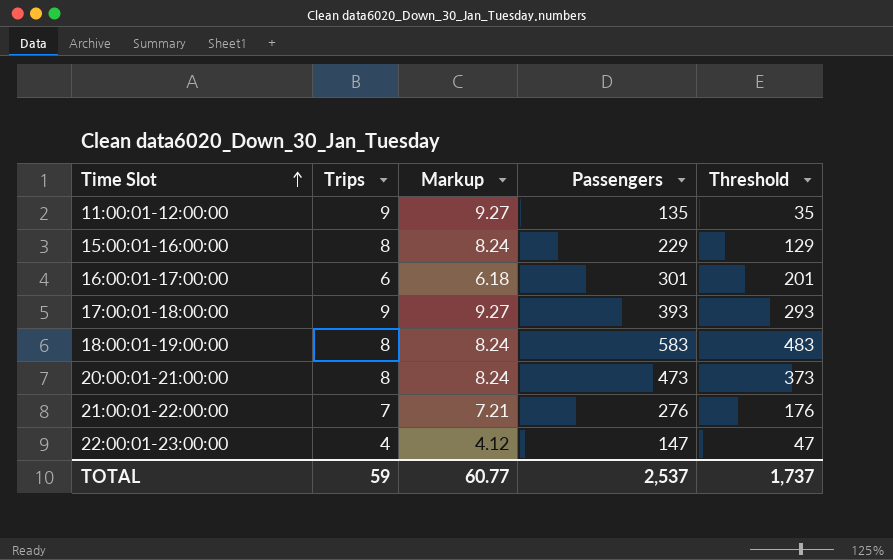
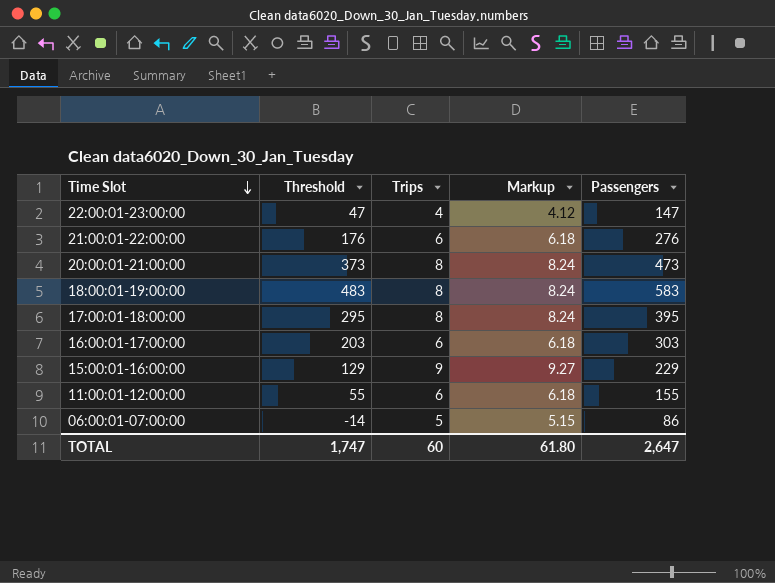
row order: Time Slot ascending -> Time Slot descending
column Threshold | position: 5 -> 2
21:00:01-22:00:00 | Trips: 7 -> 6
21:00:01-22:00:00 | Markup: 7.21 -> 6.18
17:00:01-18:00:00 | Threshold: 293 -> 295
17:00:01-18:00:00 | Trips: 9 -> 8
17:00:01-18:00:00 | Markup: 9.27 -> 8.24
17:00:01-18:00:00 | Passengers: 393 -> 395
16:00:01-17:00:00 | Threshold: 201 -> 203
16:00:01-17:00:00 | Passengers: 301 -> 303
15:00:01-16:00:00 | Trips: 8 -> 9
15:00:01-16:00:00 | Markup: 8.24 -> 9.27
11:00:01-12:00:00 | Threshold: 35 -> 55
11:00:01-12:00:00 | Trips: 9 -> 6
11:00:01-12:00:00 | Markup: 9.27 -> 6.18
11:00:01-12:00:00 | Passengers: 135 -> 155
row 06:00:01-07:00:00: none -> -14 | 5 | 5.15 | 86
TOTAL | Threshold: 1,737 -> 1,747
TOTAL | Trips: 59 -> 60
TOTAL | Markup: 60.77 -> 61.80
TOTAL | Passengers: 2,537 -> 2,647

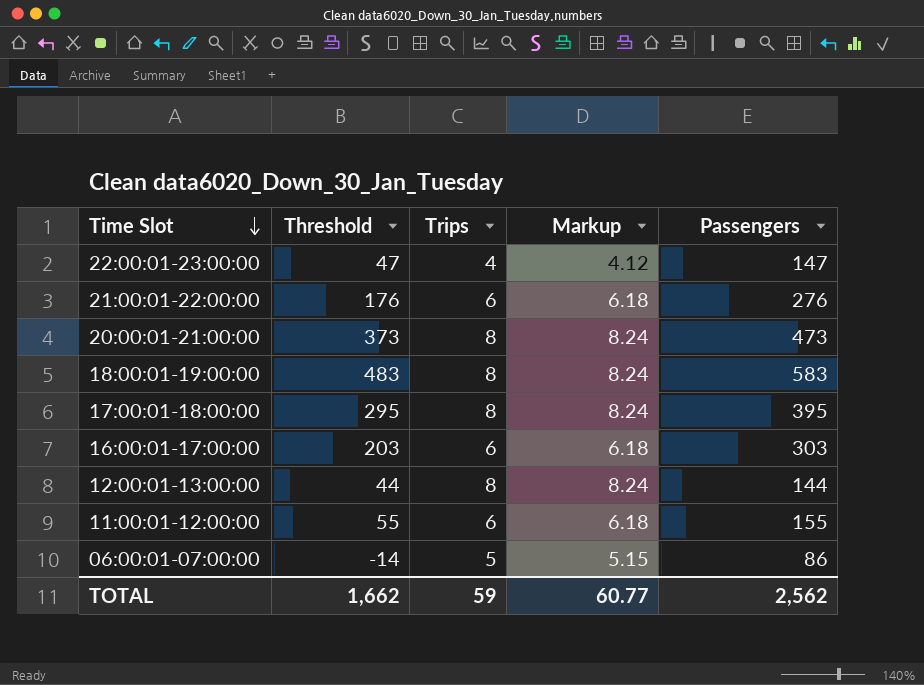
row 15:00:01-16:00:00: 129 | 9 | 9.27 | 229 -> none
row 12:00:01-13:00:00: none -> 44 | 8 | 8.24 | 144
TOTAL | Threshold: 1,747 -> 1,662
TOTAL | Trips: 60 -> 59
TOTAL | Markup: 61.80 -> 60.77
TOTAL | Passengers: 2,647 -> 2,562

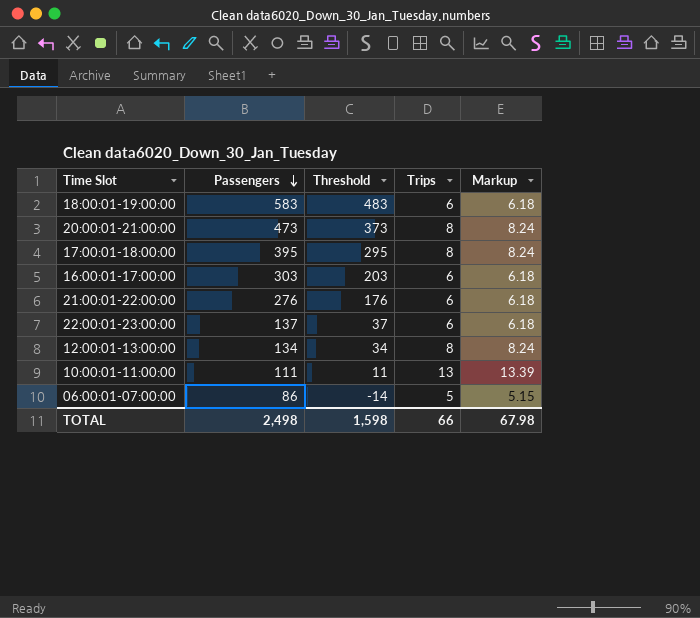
row order: Time Slot descending -> Passengers descending
column Passengers | position: 5 -> 2
row 11:00:01-12:00:00: 55 | 6 | 6.18 | 155 -> none
18:00:01-19:00:00 | Trips: 8 -> 6
18:00:01-19:00:00 | Markup: 8.24 -> 6.18
22:00:01-23:00:00 | Passengers: 147 -> 137
22:00:01-23:00:00 | Threshold: 47 -> 37
22:00:01-23:00:00 | Trips: 4 -> 6
22:00:01-23:00:00 | Markup: 4.12 -> 6.18
12:00:01-13:00:00 | Passengers: 144 -> 134
12:00:01-13:00:00 | Threshold: 44 -> 34
row 10:00:01-11:00:00: none -> 111 | 11 | 13 | 13.39
TOTAL | Passengers: 2,562 -> 2,498
TOTAL | Threshold: 1,662 -> 1,598
TOTAL | Trips: 59 -> 66
TOTAL | Markup: 60.77 -> 67.98

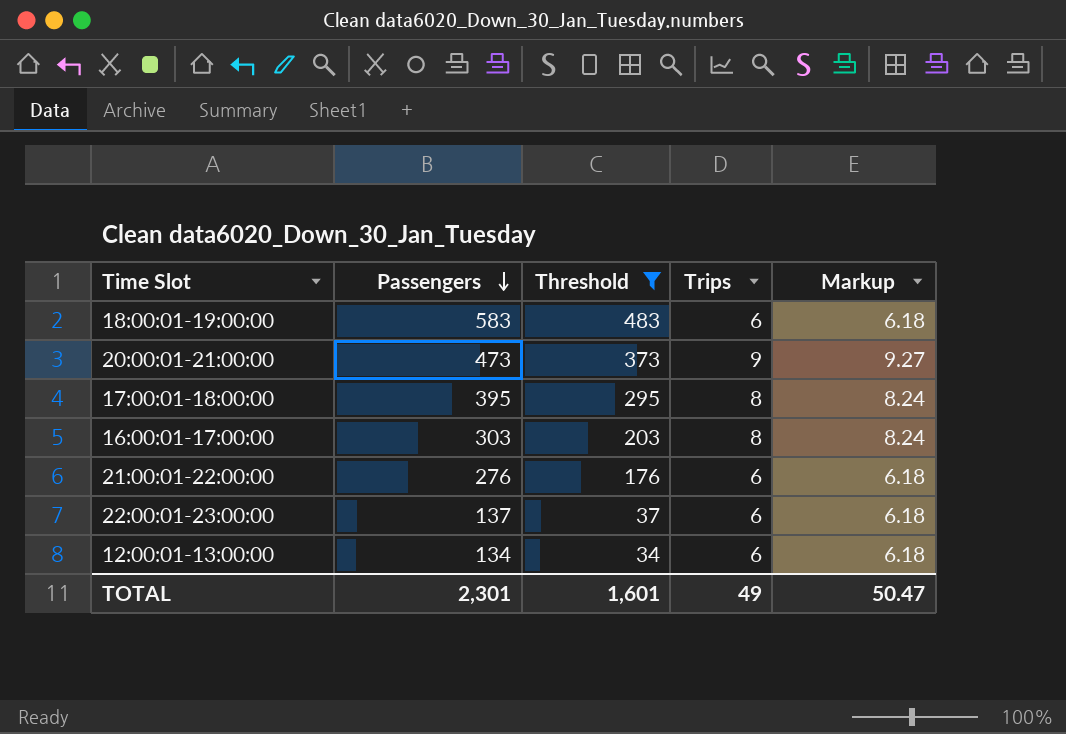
filter: none -> Threshold >= 34
20:00:01-21:00:00 | Trips: 8 -> 9
20:00:01-21:00:00 | Markup: 8.24 -> 9.27
16:00:01-17:00:00 | Trips: 6 -> 8
16:00:01-17:00:00 | Markup: 6.18 -> 8.24
12:00:01-13:00:00 | Trips: 8 -> 6
12:00:01-13:00:00 | Markup: 8.24 -> 6.18
TOTAL | Passengers: 2,498 -> 2,301
TOTAL | Threshold: 1,598 -> 1,601
TOTAL | Trips: 66 -> 49
TOTAL | Markup: 67.98 -> 50.47

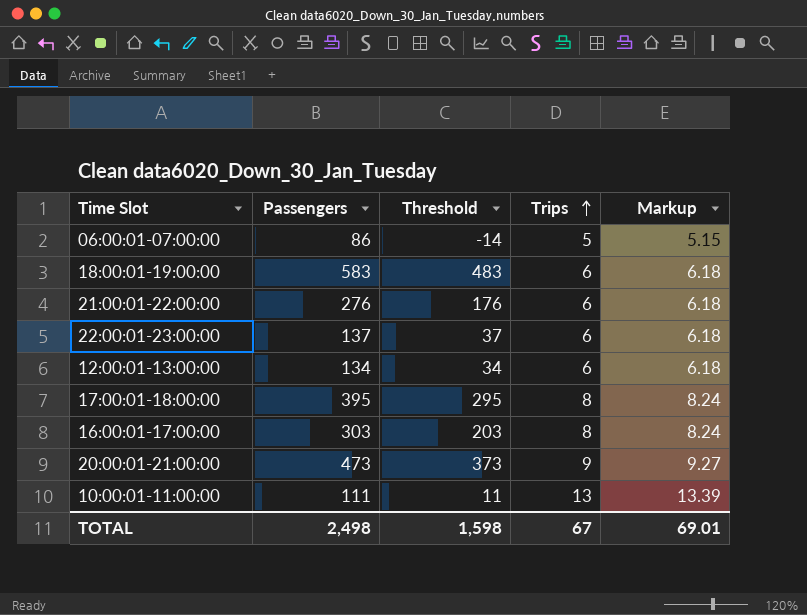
filter: Threshold >= 34 -> none
row order: Passengers descending -> Trips ascending
TOTAL | Passengers: 2,301 -> 2,498
TOTAL | Threshold: 1,601 -> 1,598
TOTAL | Trips: 49 -> 67
TOTAL | Markup: 50.47 -> 69.01

